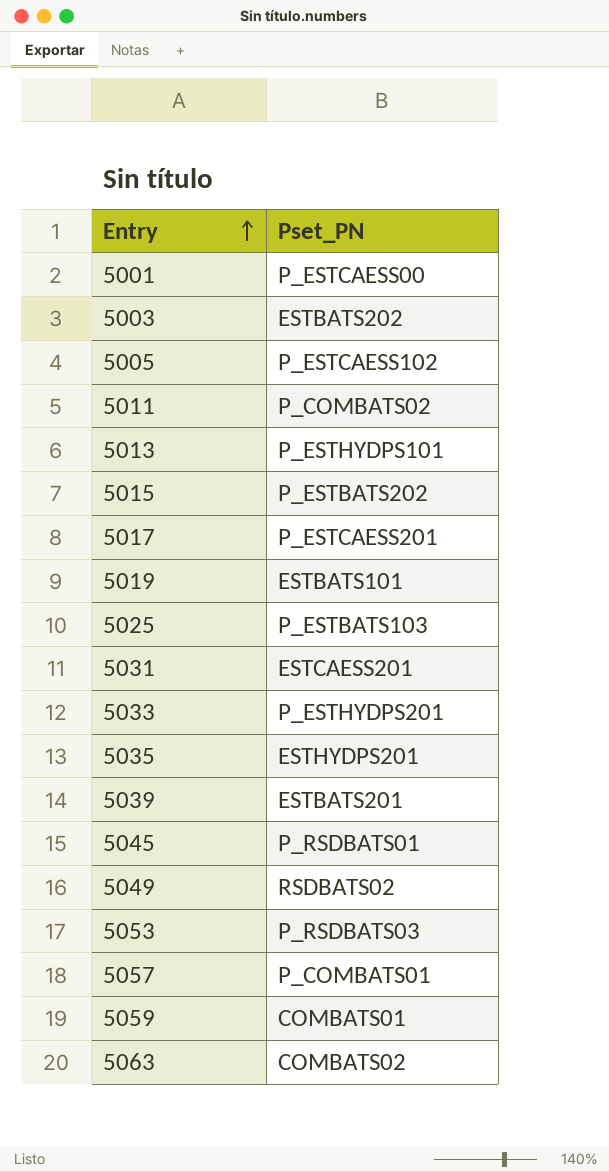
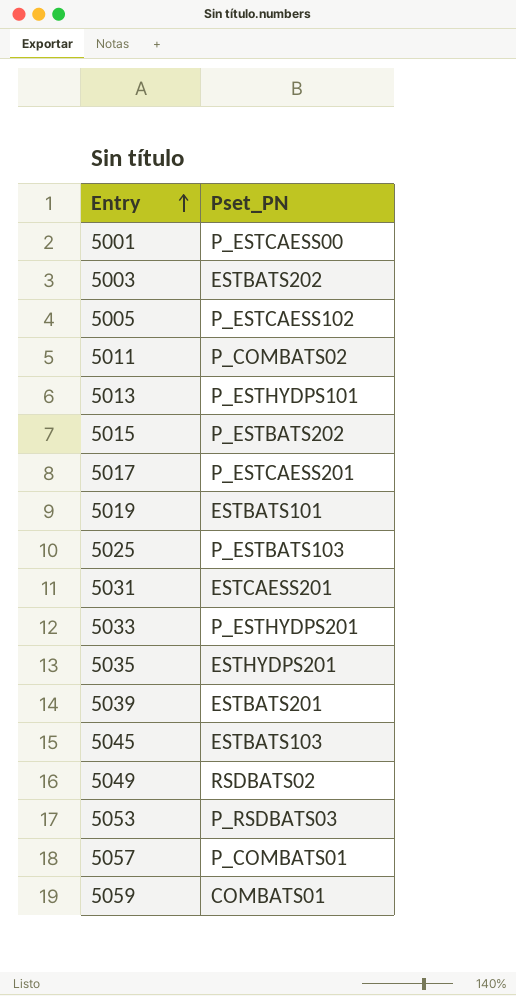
row 5063: COMBATS02 -> none
5045 | Pset_PN: P_RSDBATS01 -> ESTBATS103

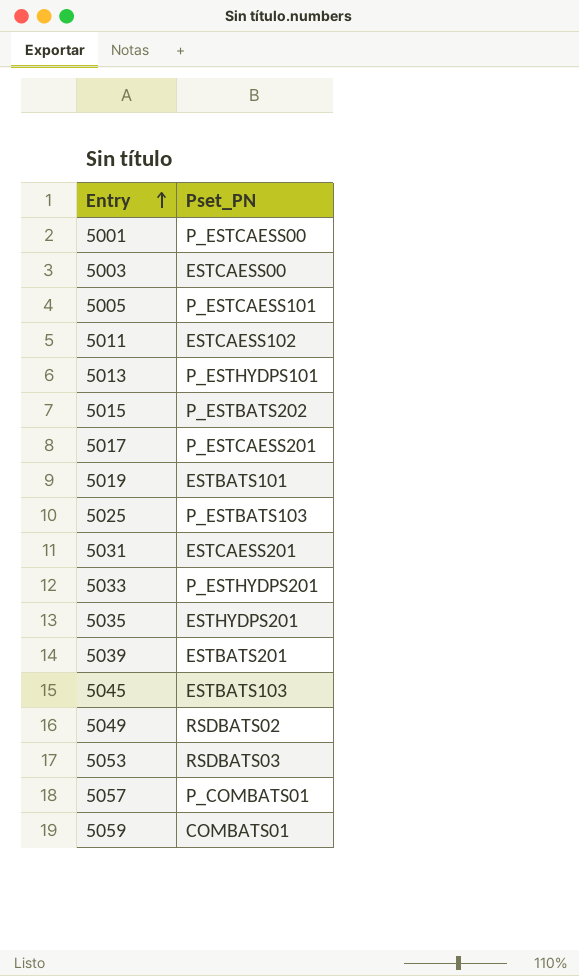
5003 | Pset_PN: ESTBATS202 -> ESTCAESS00
5005 | Pset_PN: P_ESTCAESS102 -> P_ESTCAESS101
5011 | Pset_PN: P_COMBATS02 -> ESTCAESS102
5053 | Pset_PN: P_RSDBATS03 -> RSDBATS03

